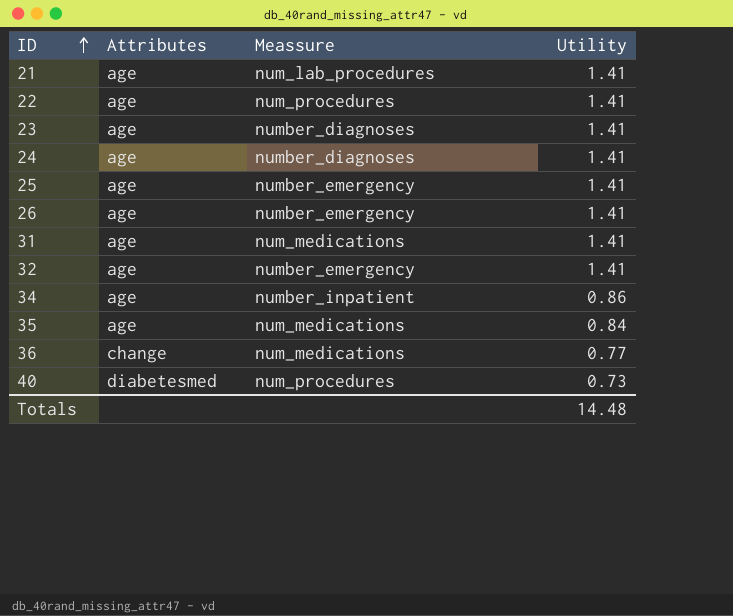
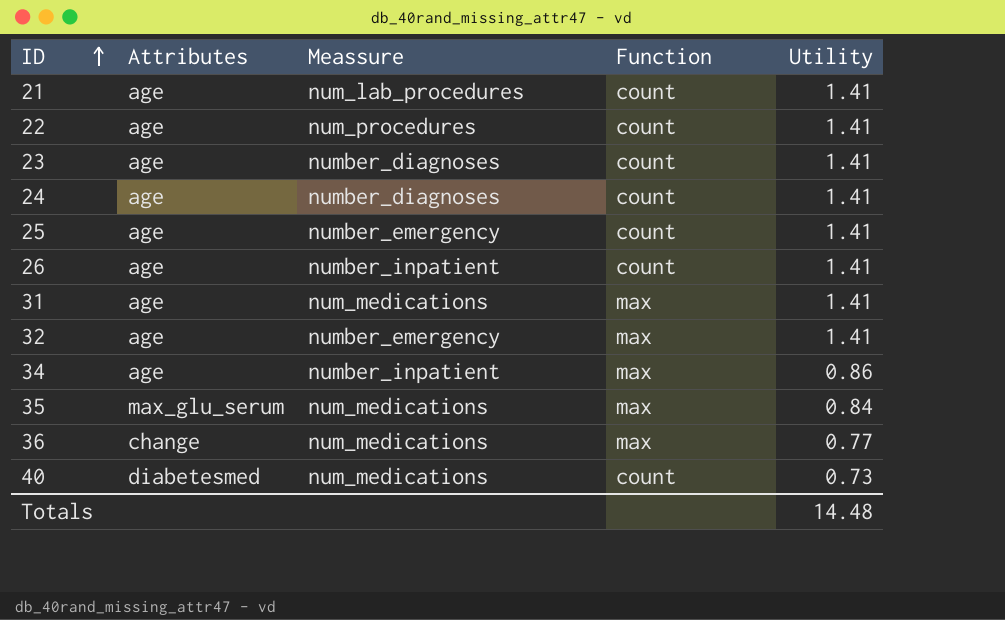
column Function | position: none -> 4
26 | Meassure: number_emergency -> number_inpatient
35 | Attributes: age -> max_glu_serum
40 | Meassure: num_procedures -> num_medications

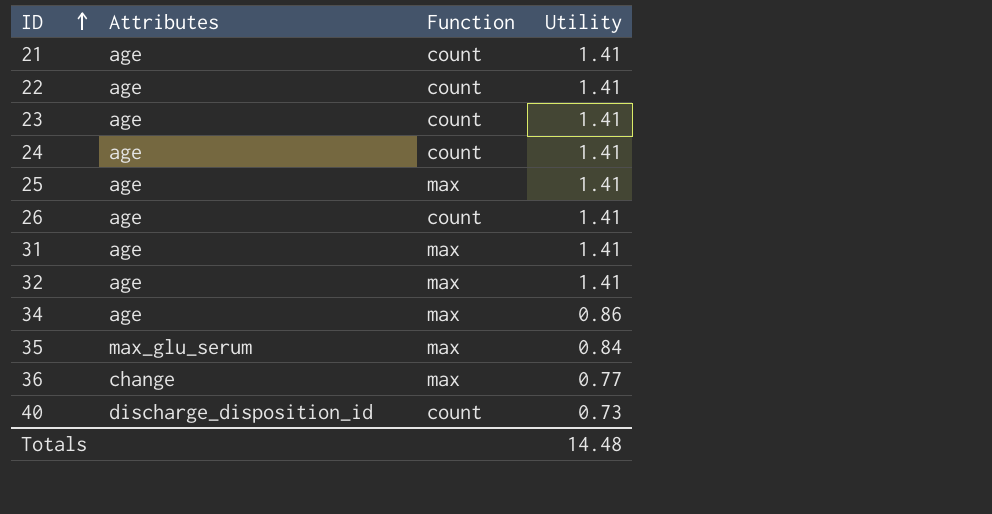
column Meassure | position: 3 -> none
25 | Function: count -> max
40 | Attributes: diabetesmed -> discharge_disposition_id

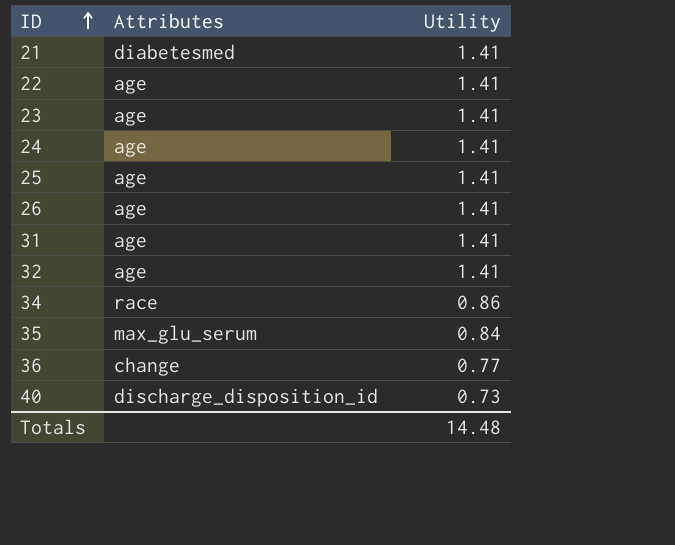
column Function | position: 3 -> none
21 | Attributes: age -> diabetesmed
34 | Attributes: age -> race

